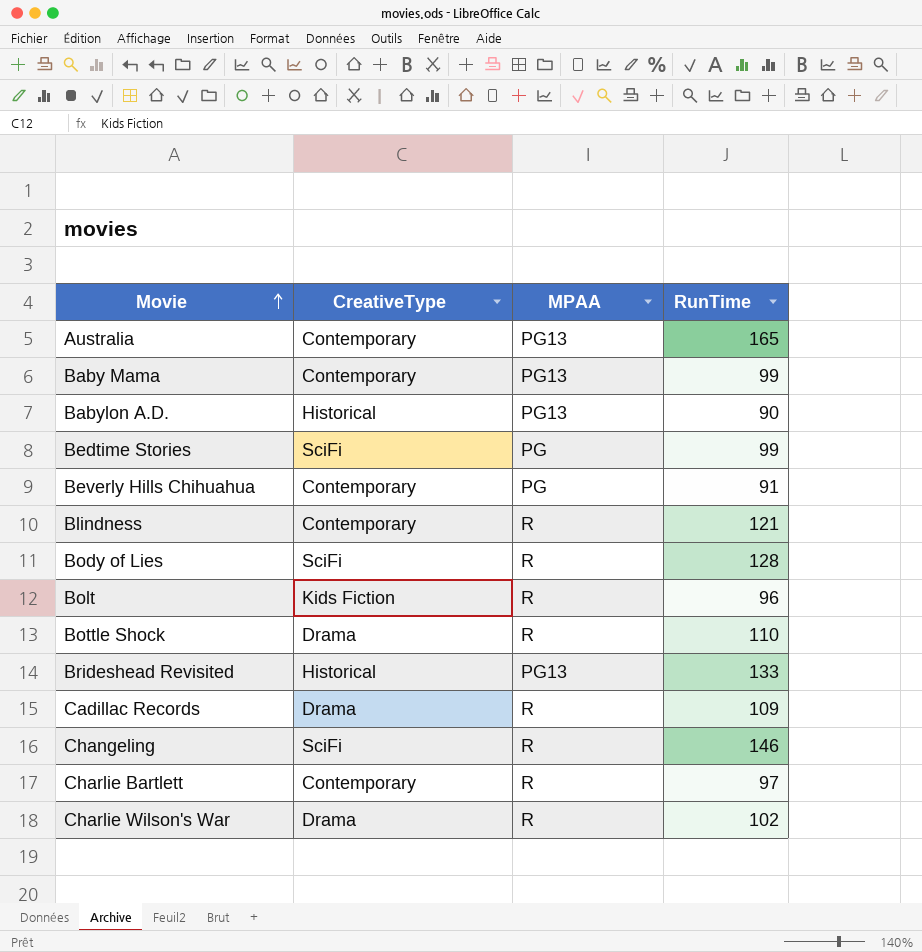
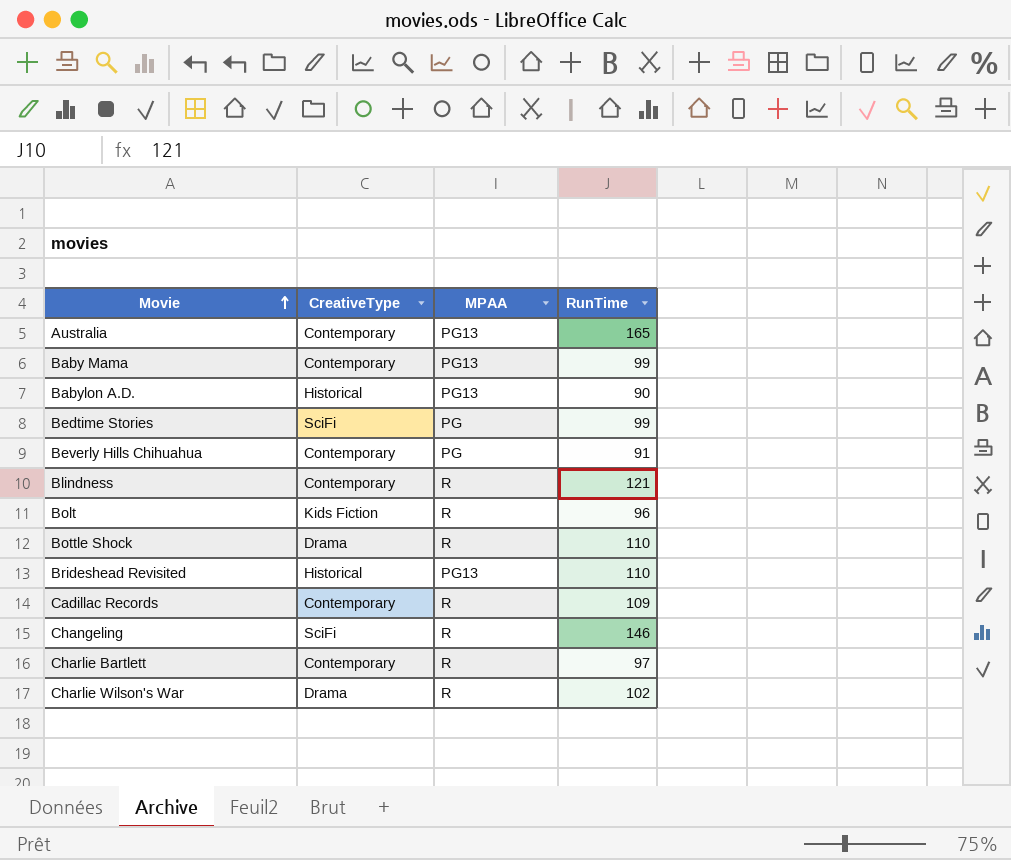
row Body of Lies: SciFi | R | 128 -> none
Brideshead Revisited | RunTime: 133 -> 110
Cadillac Records | CreativeType: Drama -> Contemporary

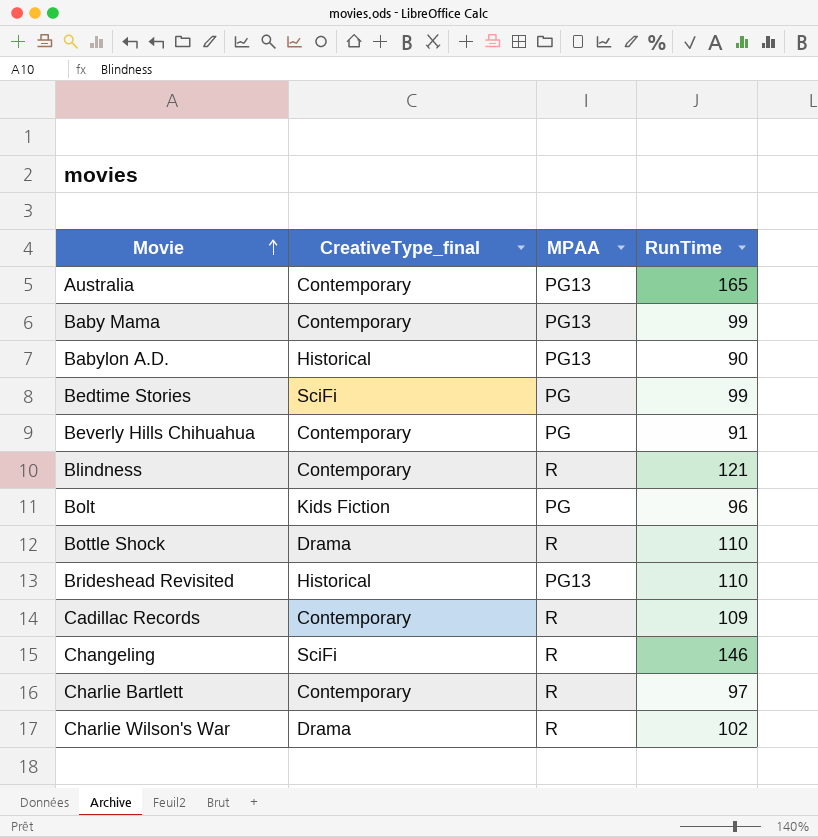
column name: CreativeType -> CreativeType_final
Bolt | MPAA: R -> PG

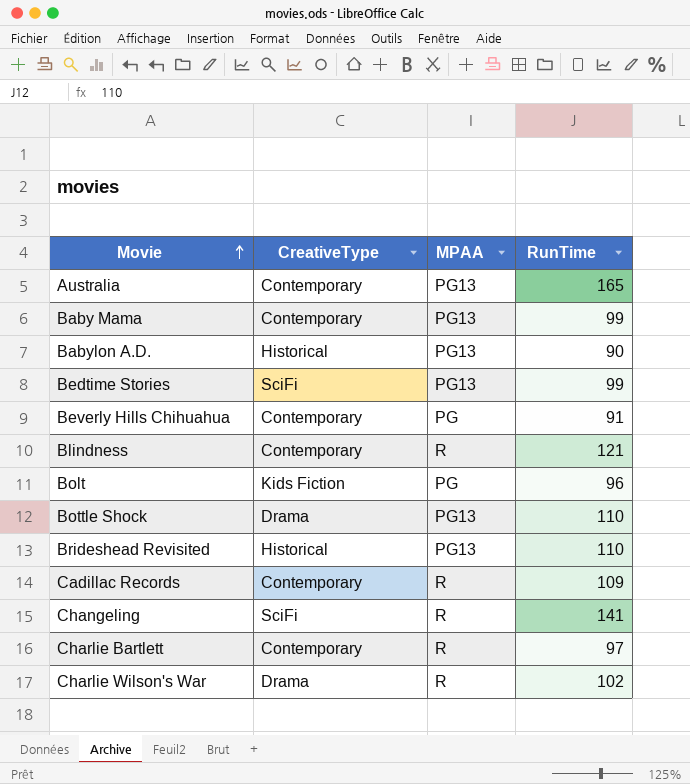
column name: CreativeType_final -> CreativeType
Bedtime Stories | MPAA: PG -> PG13
Bottle Shock | MPAA: R -> PG13
Changeling | RunTime: 146 -> 141

